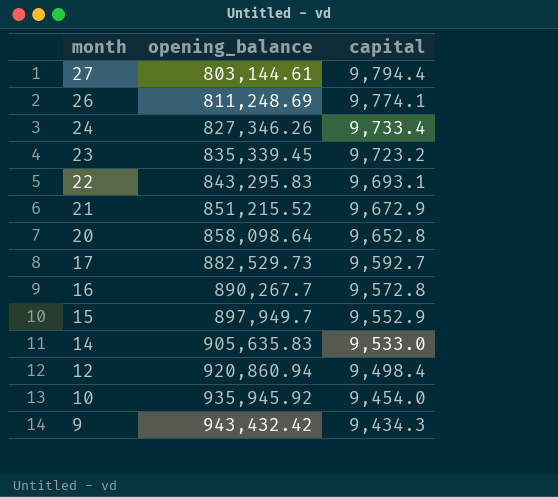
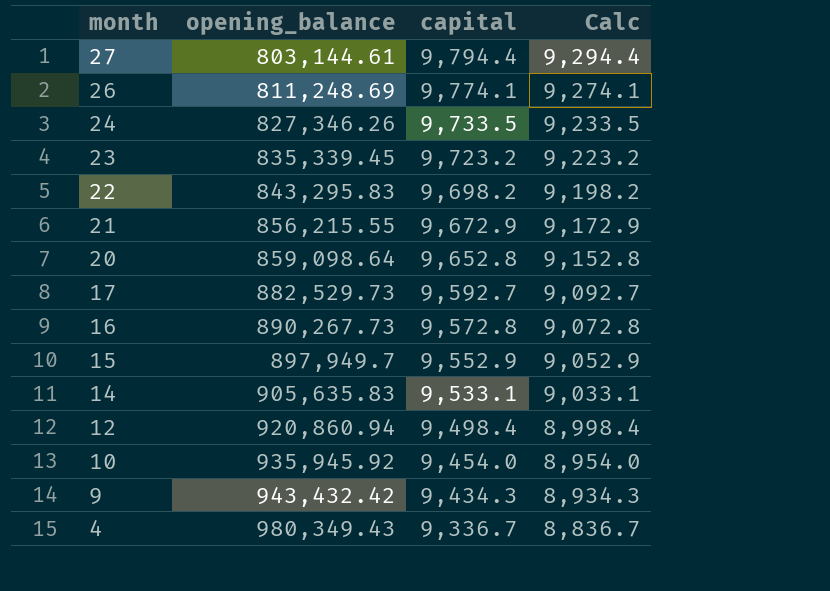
column Calc | formula: none -> [capital] - 500
24 | capital: 9,733.4 -> 9,733.5
22 | capital: 9,693.1 -> 9,698.2
21 | opening_balance: 851,215.52 -> 856,215.55
20 | opening_balance: 858,098.64 -> 859,098.64
16 | opening_balance: 890,267.7 -> 890,267.73
14 | capital: 9,533.0 -> 9,533.1
row 4: none -> 980,349.43 | 9,336.7 | 8,836.7

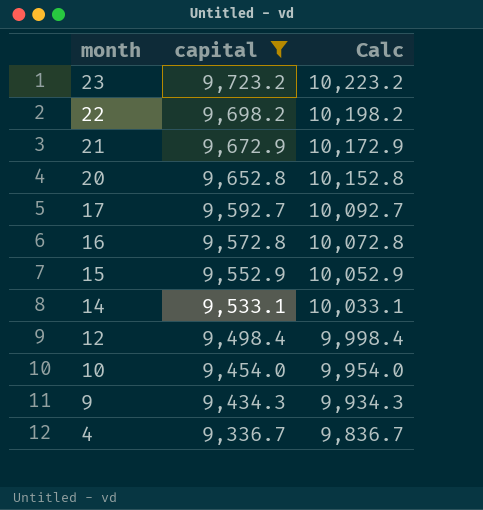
filter: none -> capital <= 9,723.2
column opening_balance | position: 2 -> none
column Calc | formula: [capital] - 500 -> [capital] + 500

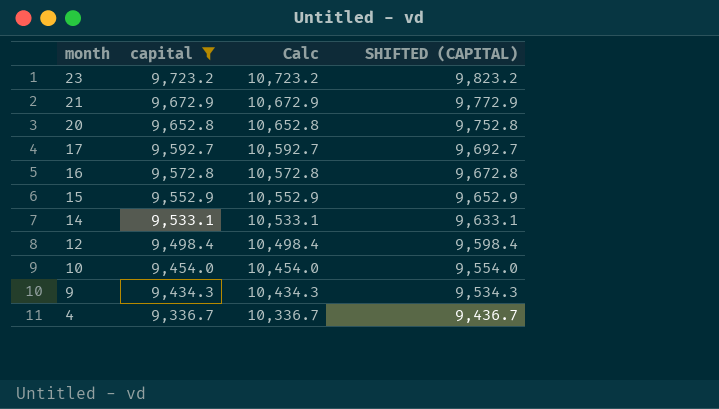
column Calc | formula: [capital] + 500 -> [capital] + 1000
column SHIFTED (CAPITAL) | formula: none -> [capital] + 100
row 22: 9,698.2 | 10,198.2 -> none

